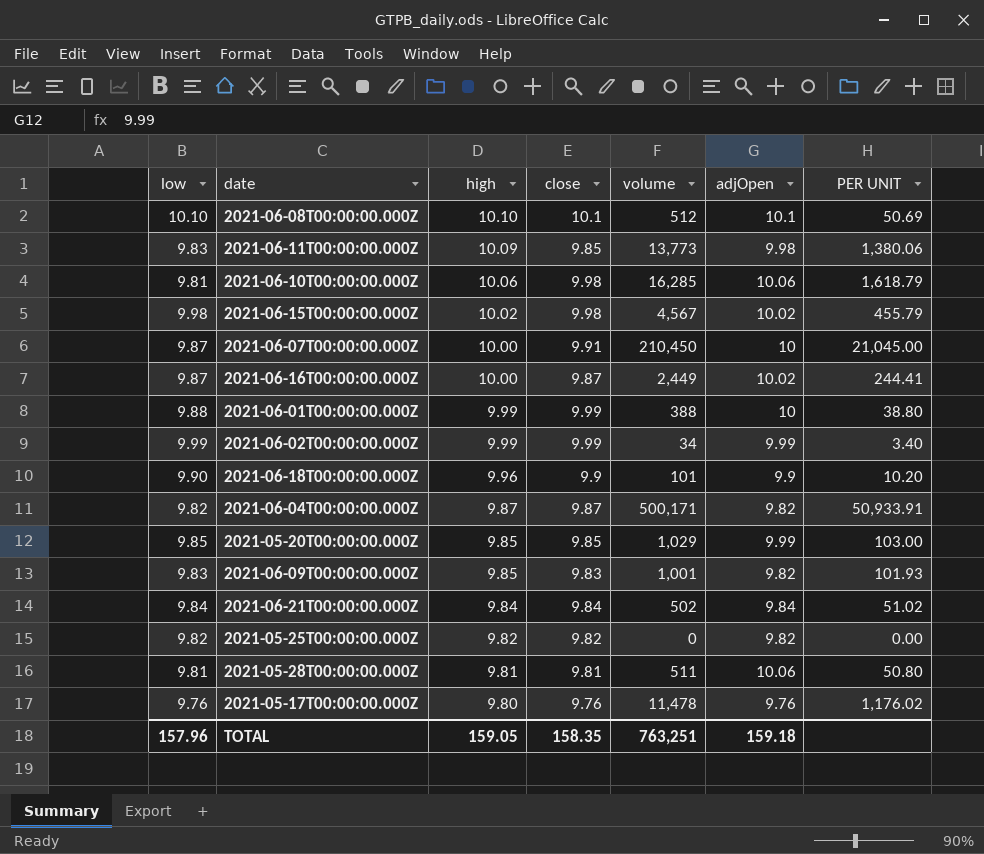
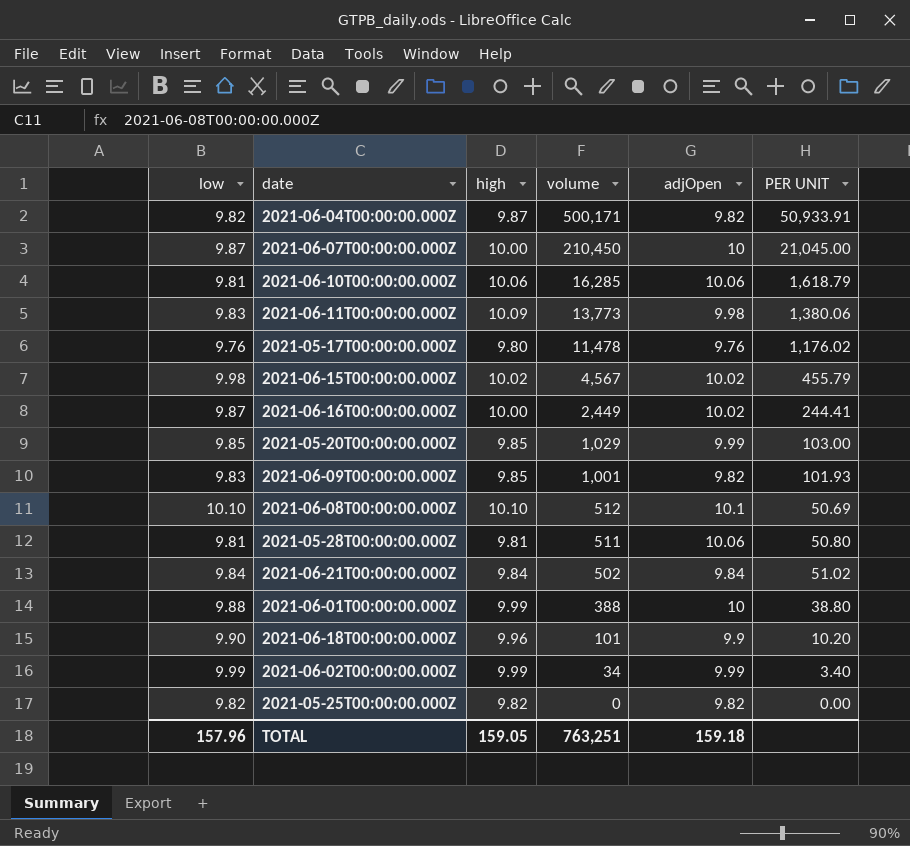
row order: high descending -> volume descending
column close | position: 4 -> none

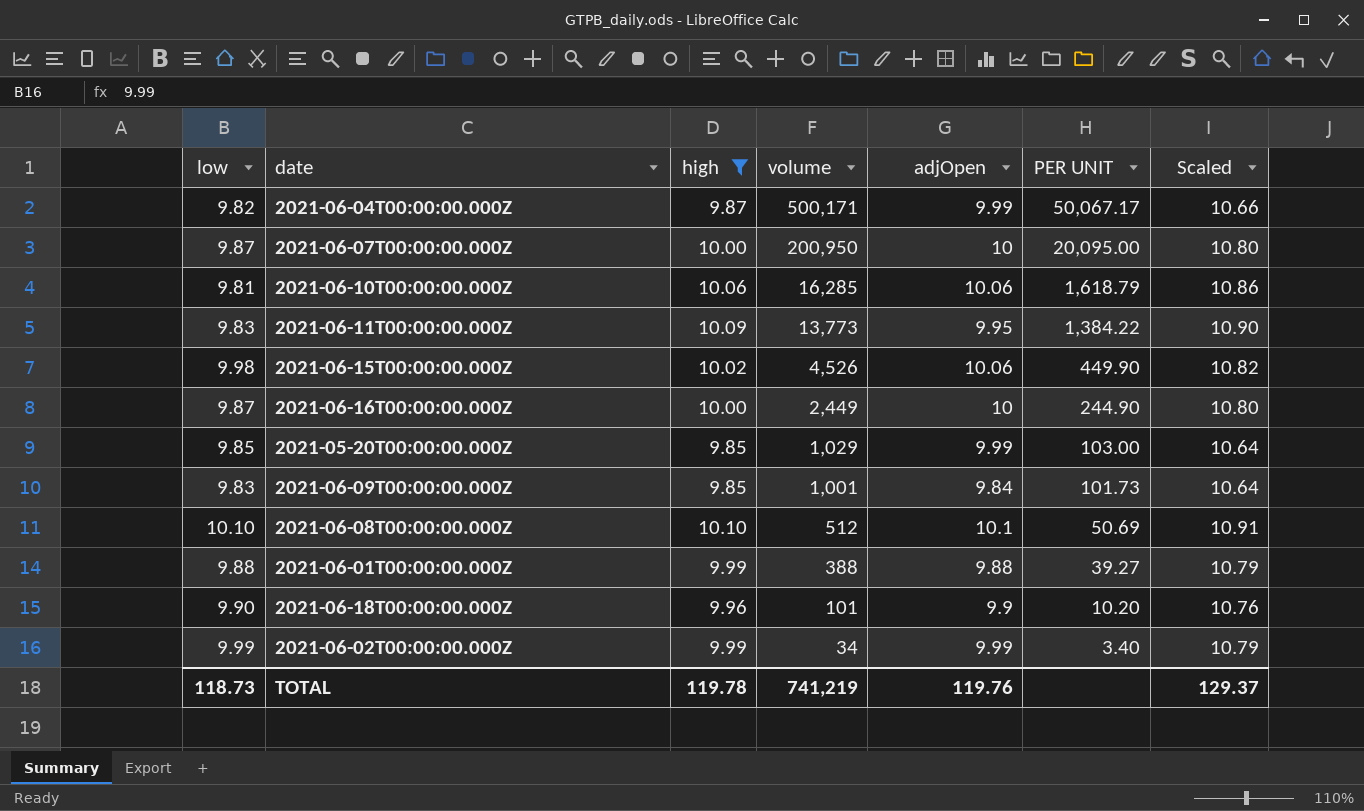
filter: none -> high >= 9.85
column Scaled | formula: none -> [high] * 1.08
2021-06-04T00:00:00.000Z | adjOpen: 9.82 -> 9.99
2021-06-04T00:00:00.000Z | PER UNIT: 50,933.91 -> 50,067.17
2021-06-07T00:00:00.000Z | volume: 210,450 -> 200,950
2021-06-07T00:00:00.000Z | PER UNIT: 21,045.00 -> 20,095.00
2021-06-11T00:00:00.000Z | adjOpen: 9.98 -> 9.95
2021-06-11T00:00:00.000Z | PER UNIT: 1,380.06 -> 1,384.22
2021-06-15T00:00:00.000Z | volume: 4,567 -> 4,526
2021-06-15T00:00:00.000Z | adjOpen: 10.02 -> 10.06
2021-06-15T00:00:00.000Z | PER UNIT: 455.79 -> 449.90
2021-06-16T00:00:00.000Z | adjOpen: 10.02 -> 10
2021-06-16T00:00:00.000Z | PER UNIT: 244.41 -> 244.90
2021-06-09T00:00:00.000Z | adjOpen: 9.82 -> 9.84
2021-06-09T00:00:00.000Z | PER UNIT: 101.93 -> 101.73
2021-06-01T00:00:00.000Z | adjOpen: 10 -> 9.88
2021-06-01T00:00:00.000Z | PER UNIT: 38.80 -> 39.27
TOTAL | low: 157.96 -> 118.73
TOTAL | high: 159.05 -> 119.78
TOTAL | volume: 763,251 -> 741,219
TOTAL | adjOpen: 159.18 -> 119.76

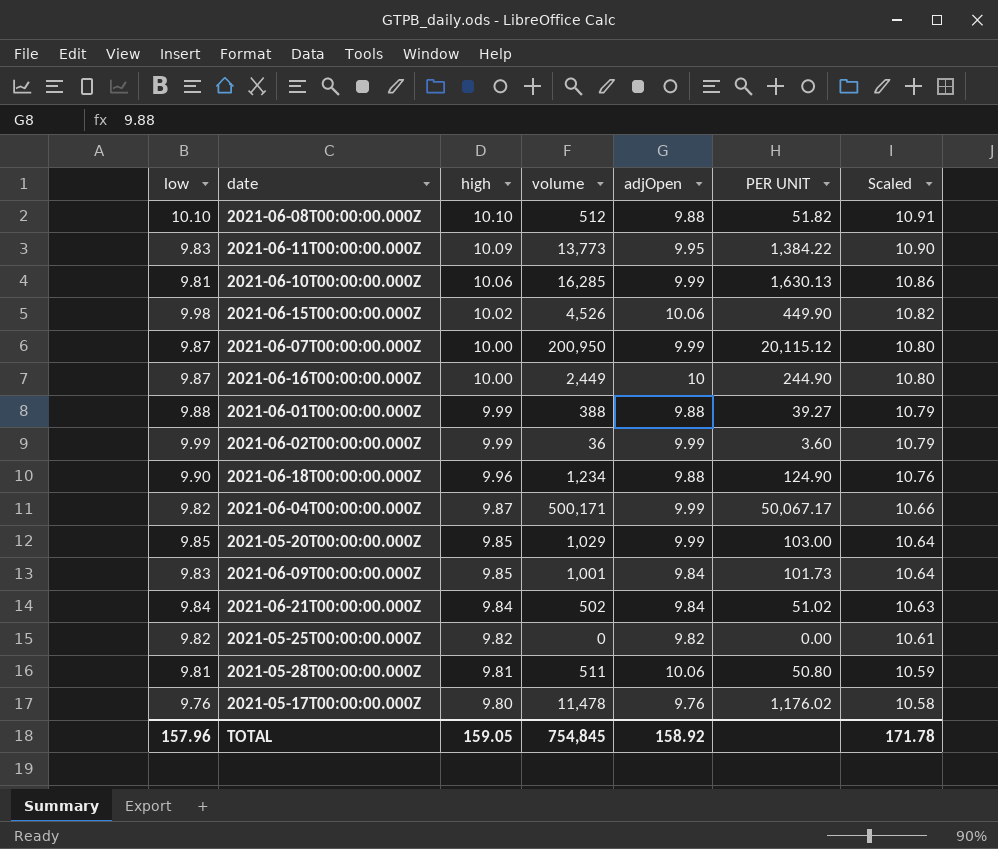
filter: high >= 9.85 -> none
row order: volume descending -> high descending
2021-06-08T00:00:00.000Z | adjOpen: 10.1 -> 9.88
2021-06-08T00:00:00.000Z | PER UNIT: 50.69 -> 51.82
2021-06-10T00:00:00.000Z | adjOpen: 10.06 -> 9.99
2021-06-10T00:00:00.000Z | PER UNIT: 1,618.79 -> 1,630.13
2021-06-07T00:00:00.000Z | adjOpen: 10 -> 9.99
2021-06-07T00:00:00.000Z | PER UNIT: 20,095.00 -> 20,115.12
2021-06-02T00:00:00.000Z | volume: 34 -> 36
2021-06-02T00:00:00.000Z | PER UNIT: 3.40 -> 3.60
2021-06-18T00:00:00.000Z | volume: 101 -> 1,234
2021-06-18T00:00:00.000Z | adjOpen: 9.9 -> 9.88
2021-06-18T00:00:00.000Z | PER UNIT: 10.20 -> 124.90
TOTAL | low: 118.73 -> 157.96
TOTAL | high: 119.78 -> 159.05
TOTAL | volume: 741,219 -> 754,845
TOTAL | adjOpen: 119.76 -> 158.92
TOTAL | Scaled: 129.37 -> 171.78

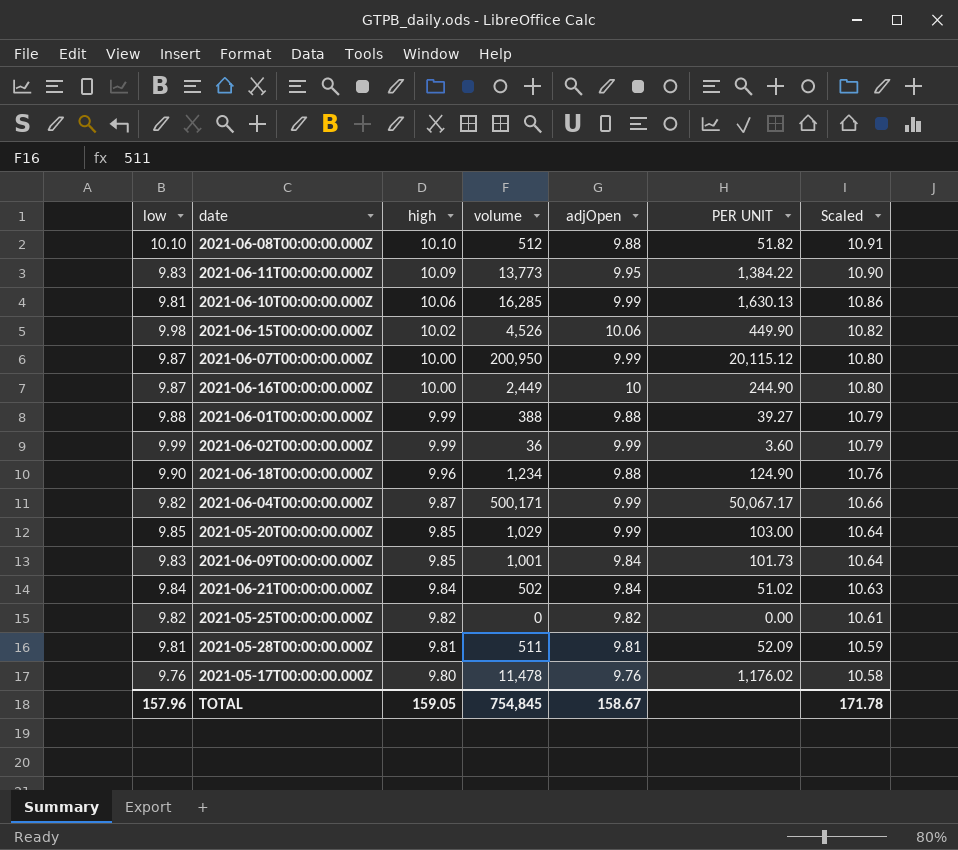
2021-05-28T00:00:00.000Z | adjOpen: 10.06 -> 9.81
2021-05-28T00:00:00.000Z | PER UNIT: 50.80 -> 52.09
TOTAL | adjOpen: 158.92 -> 158.67

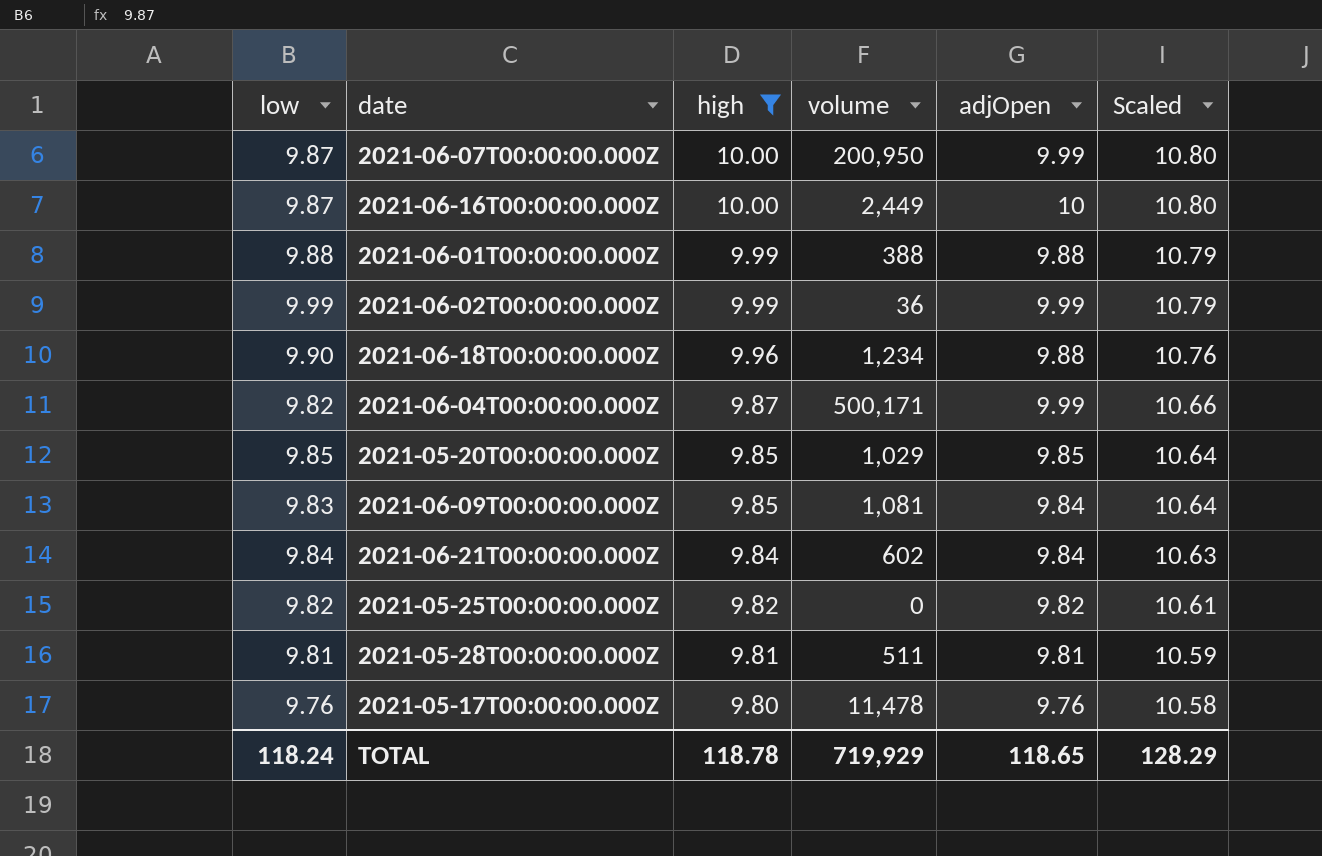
filter: none -> high <= 10.00
column PER UNIT | formula: [volume] / [adjOpen] -> none
2021-05-20T00:00:00.000Z | adjOpen: 9.99 -> 9.85
2021-06-09T00:00:00.000Z | volume: 1,001 -> 1,081
2021-06-21T00:00:00.000Z | volume: 502 -> 602
TOTAL | low: 157.96 -> 118.24
TOTAL | high: 159.05 -> 118.78
TOTAL | volume: 754,845 -> 719,929
TOTAL | adjOpen: 158.67 -> 118.65
TOTAL | Scaled: 171.78 -> 128.29

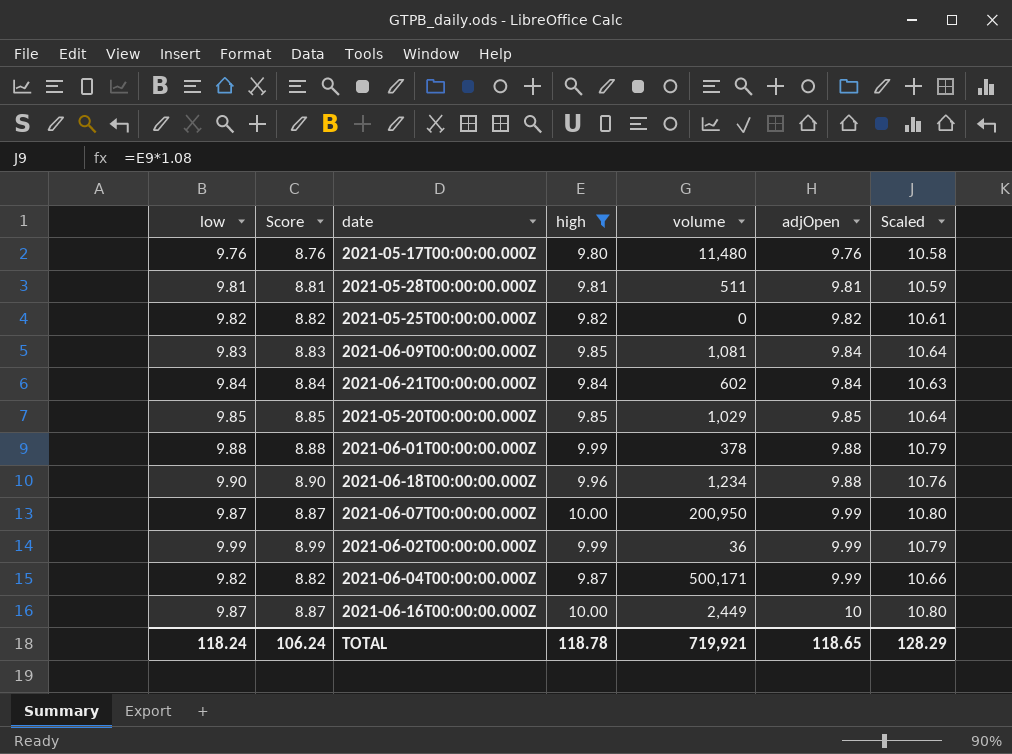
row order: high descending -> adjOpen ascending
column Score | formula: none -> [low] - 1
2021-05-17T00:00:00.000Z | volume: 11,478 -> 11,480
2021-06-01T00:00:00.000Z | volume: 388 -> 378
TOTAL | volume: 719,929 -> 719,921

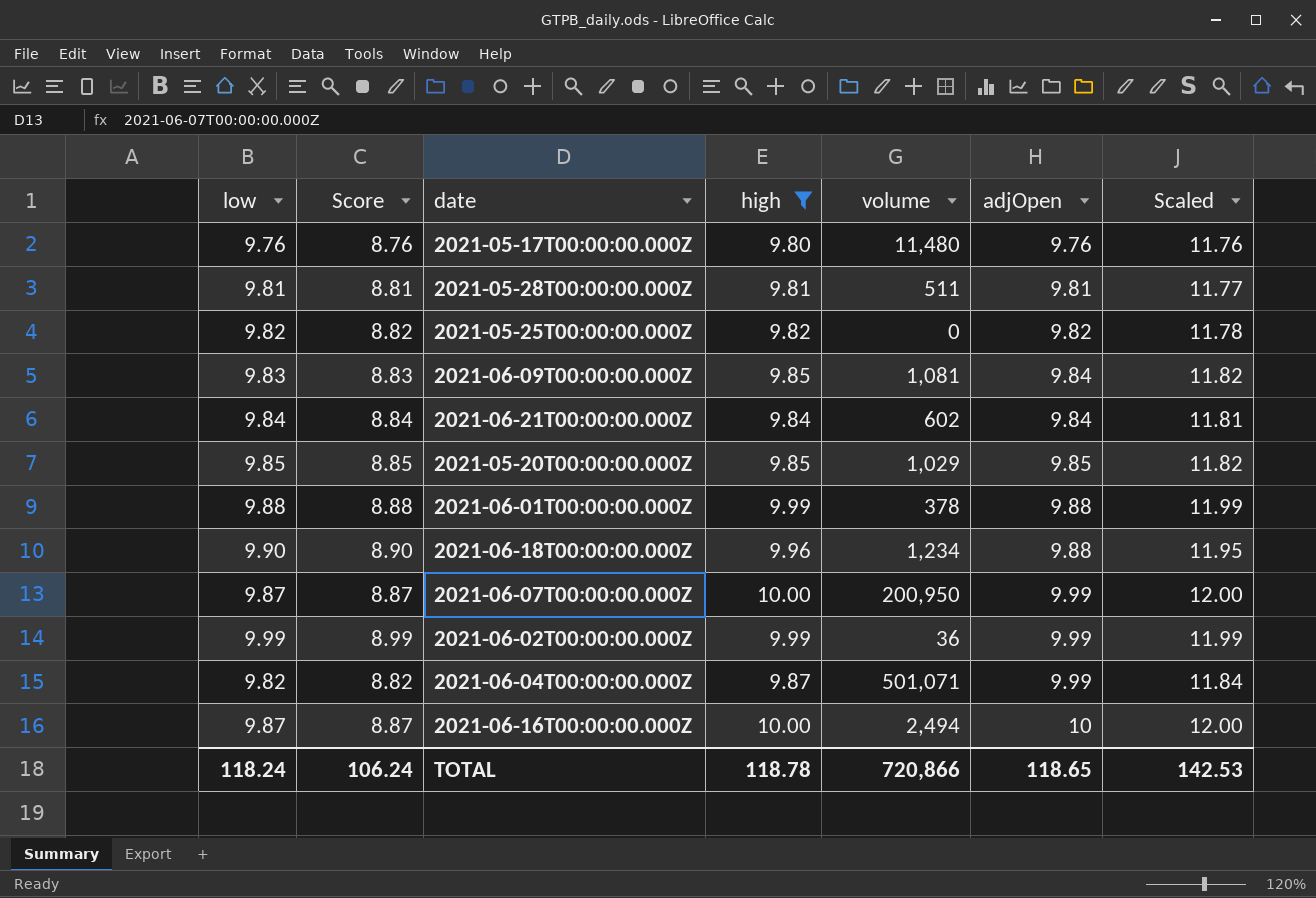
column Scaled | formula: [high] * 1.08 -> [high] * 1.2
2021-06-04T00:00:00.000Z | volume: 500,171 -> 501,071
2021-06-16T00:00:00.000Z | volume: 2,449 -> 2,494
TOTAL | volume: 719,921 -> 720,866
TOTAL | Scaled: 128.29 -> 142.53

